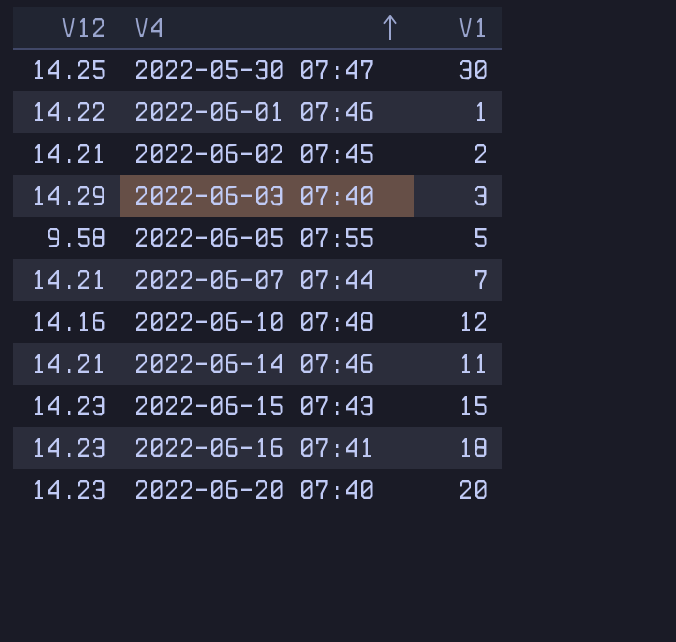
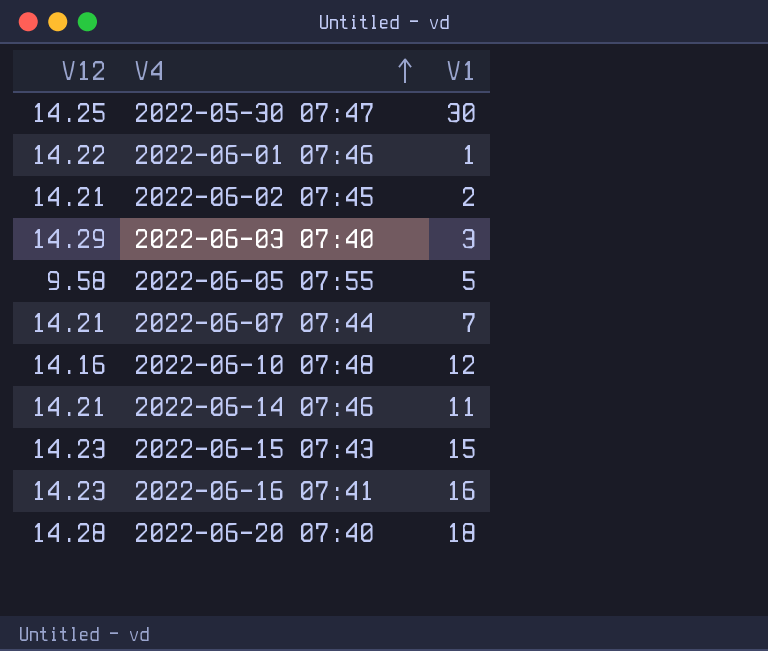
2022-06-16 07:41 | V1: 18 -> 16
2022-06-20 07:40 | V12: 14.23 -> 14.28
2022-06-20 07:40 | V1: 20 -> 18

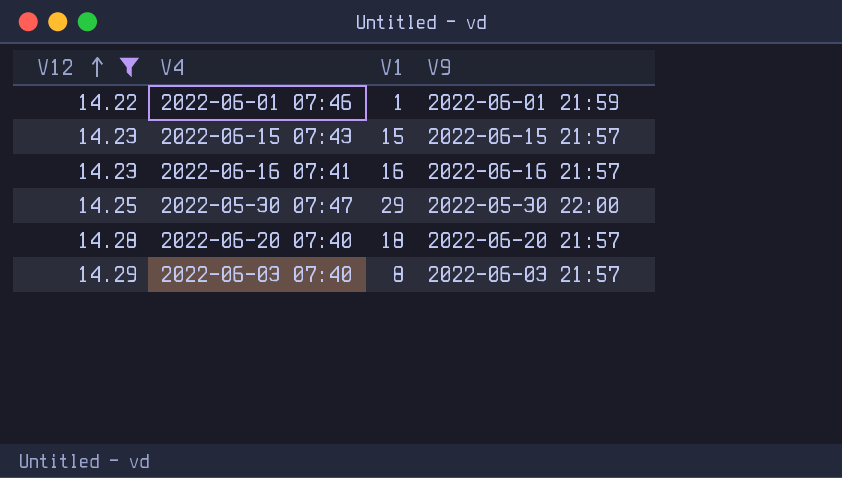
filter: none -> V12 >= 14.22
row order: V4 ascending -> V12 ascending
column V9 | position: none -> 4
2022-05-30 07:47 | V1: 30 -> 29
2022-06-03 07:40 | V1: 3 -> 8

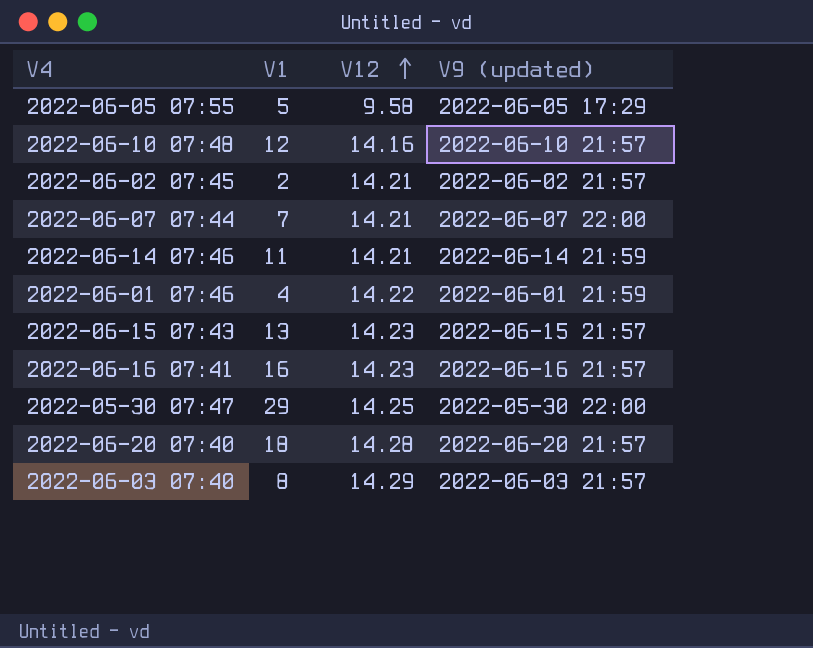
filter: V12 >= 14.22 -> none
column V12 | position: 1 -> 3
column name: V9 -> V9 (updated)
2022-06-01 07:46 | V1: 1 -> 4
2022-06-15 07:43 | V1: 15 -> 13

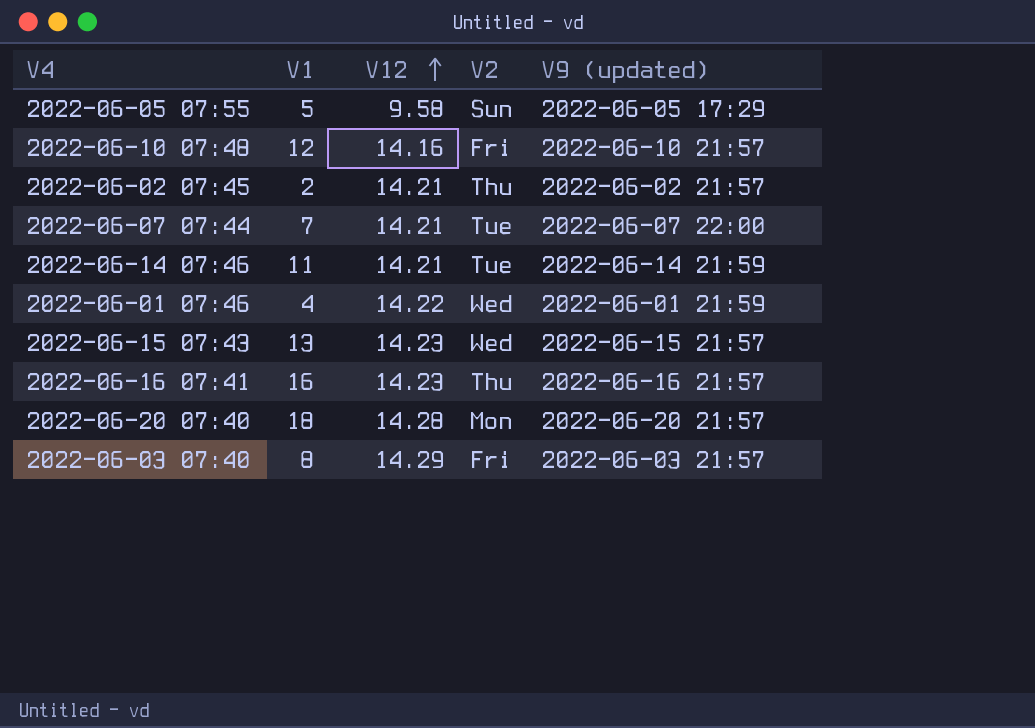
column V2 | position: none -> 4
row 2022-05-30 07:47: 29 | 14.25 | 2022-05-30 22:00 -> none

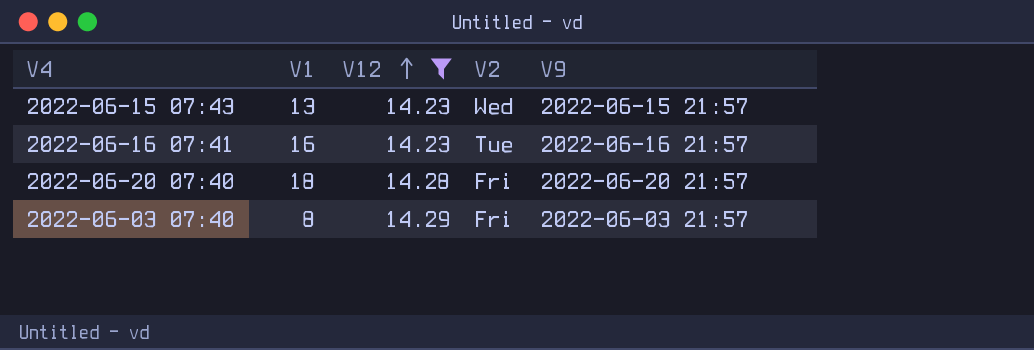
filter: none -> V12 >= 14.23
column name: V9 (updated) -> V9
2022-06-16 07:41 | V2: Thu -> Tue
2022-06-20 07:40 | V2: Mon -> Fri

